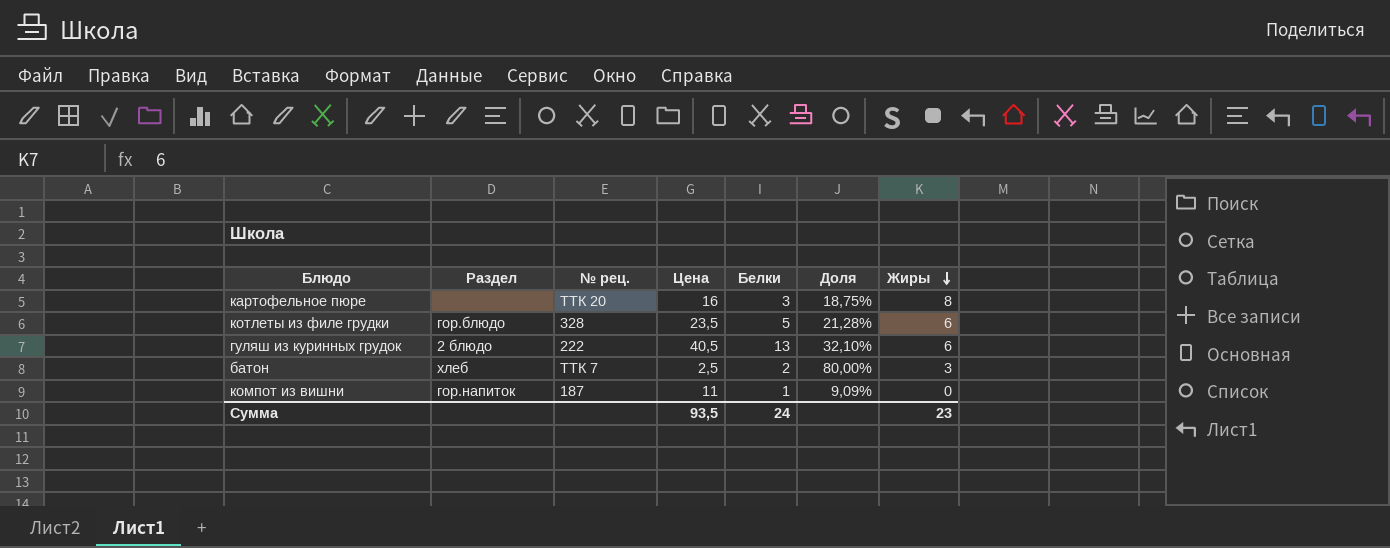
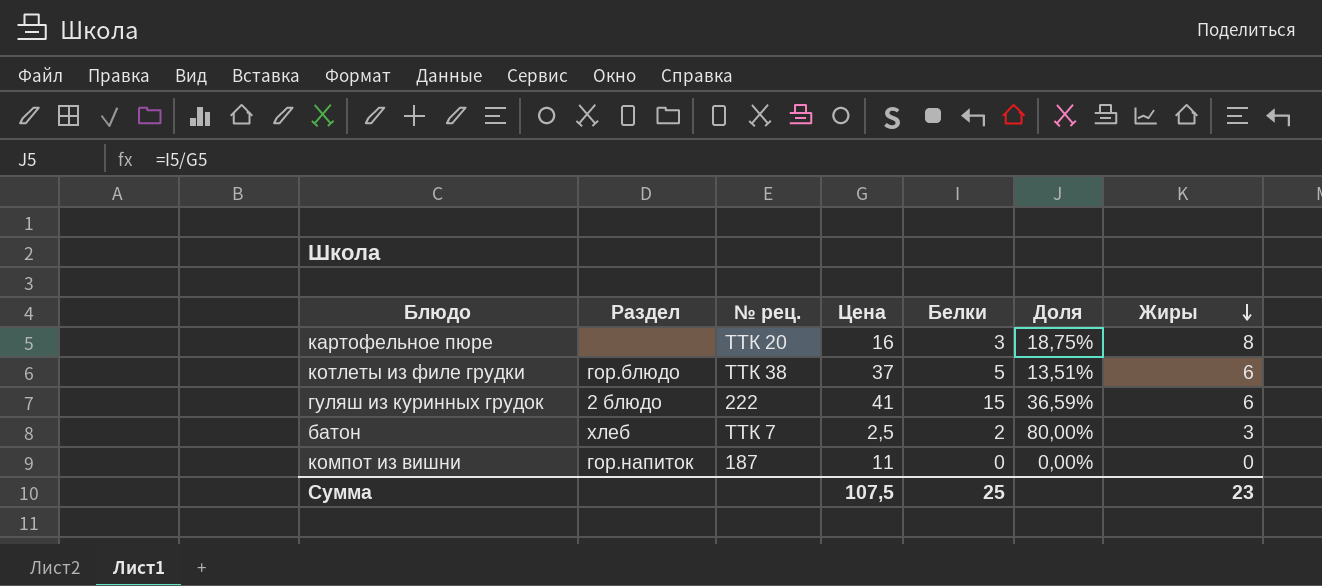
котлеты из филе грудки | № рец.: 328 -> ТТК 38
котлеты из филе грудки | Цена: 23,5 -> 37
котлеты из филе грудки | Доля: 21,28% -> 13,51%
гуляш из куринных грудок | Цена: 40,5 -> 41
гуляш из куринных грудок | Белки: 13 -> 15
гуляш из куринных грудок | Доля: 32,10% -> 36,59%
компот из вишни | Белки: 1 -> 0
компот из вишни | Доля: 9,09% -> 0,00%
Сумма | Цена: 93,5 -> 107,5
Сумма | Белки: 24 -> 25

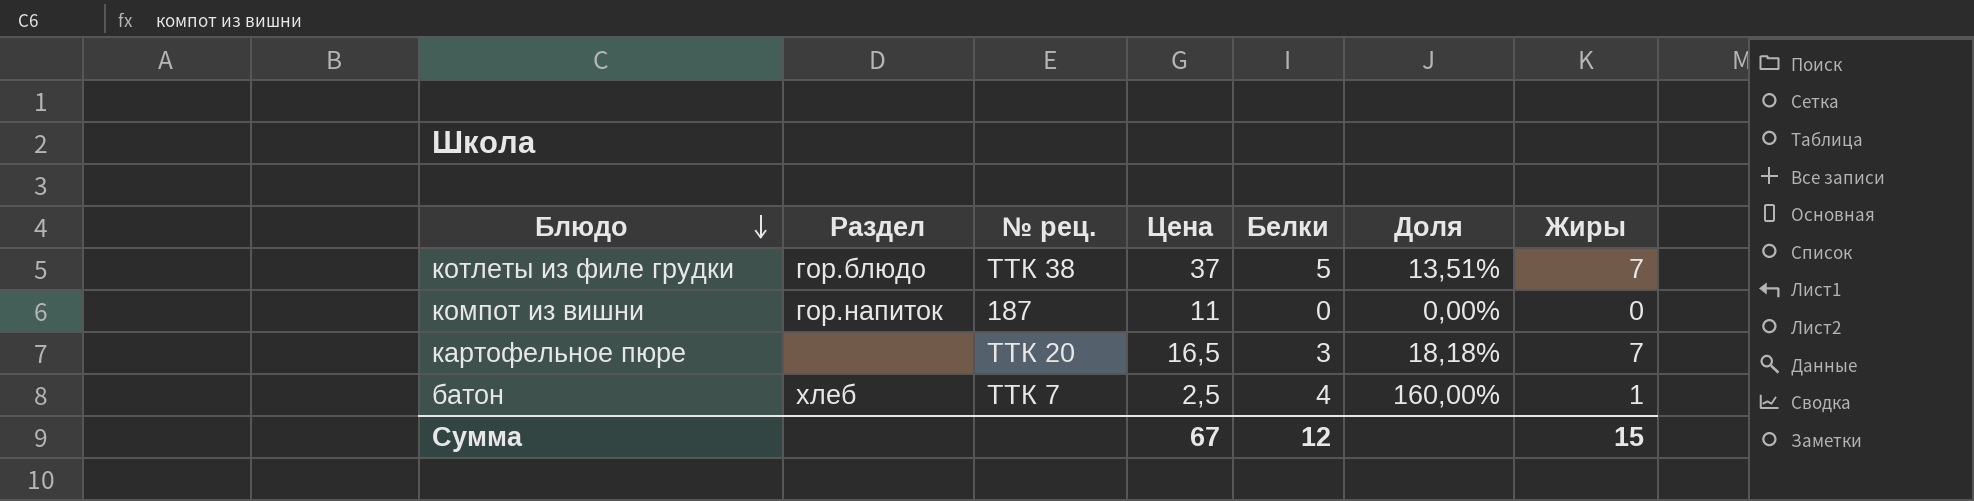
row order: Жиры descending -> Блюдо descending
row гуляш из куринных грудок: 2 блюдо | 222 | 41 | 15 | 36,59% | 6 -> none
котлеты из филе грудки | Жиры: 6 -> 7
картофельное пюре | Цена: 16 -> 16,5
картофельное пюре | Доля: 18,75% -> 18,18%
картофельное пюре | Жиры: 8 -> 7
батон | Белки: 2 -> 4
батон | Доля: 80,00% -> 160,00%
батон | Жиры: 3 -> 1
Сумма | Цена: 107,5 -> 67
Сумма | Белки: 25 -> 12
Сумма | Жиры: 23 -> 15

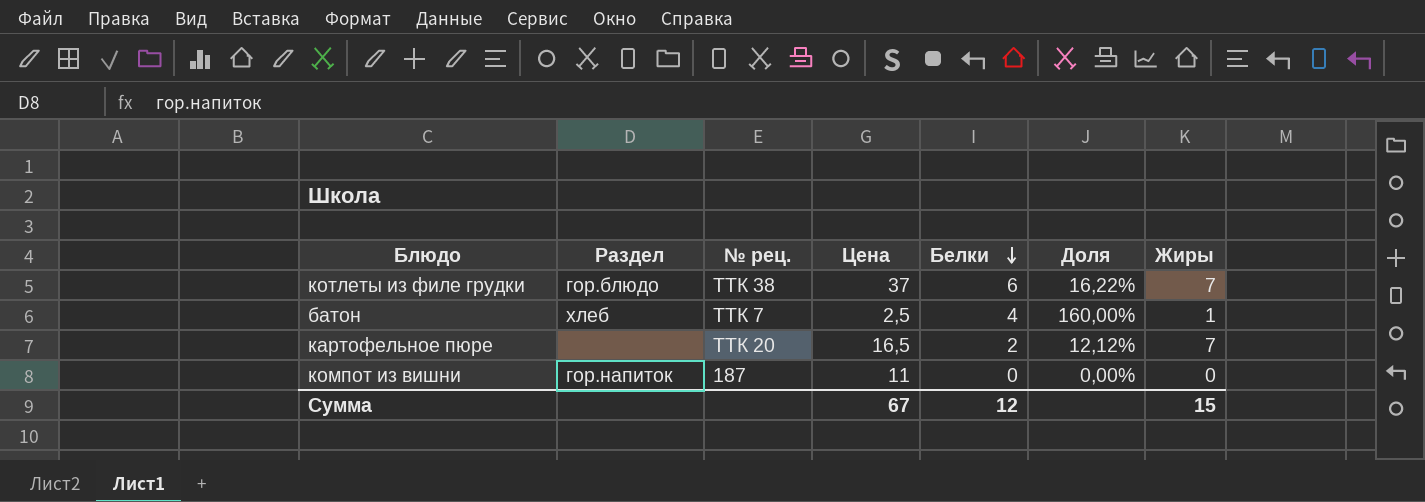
row order: Блюдо descending -> Белки descending
котлеты из филе грудки | Белки: 5 -> 6
котлеты из филе грудки | Доля: 13,51% -> 16,22%
картофельное пюре | Белки: 3 -> 2
картофельное пюре | Доля: 18,18% -> 12,12%

